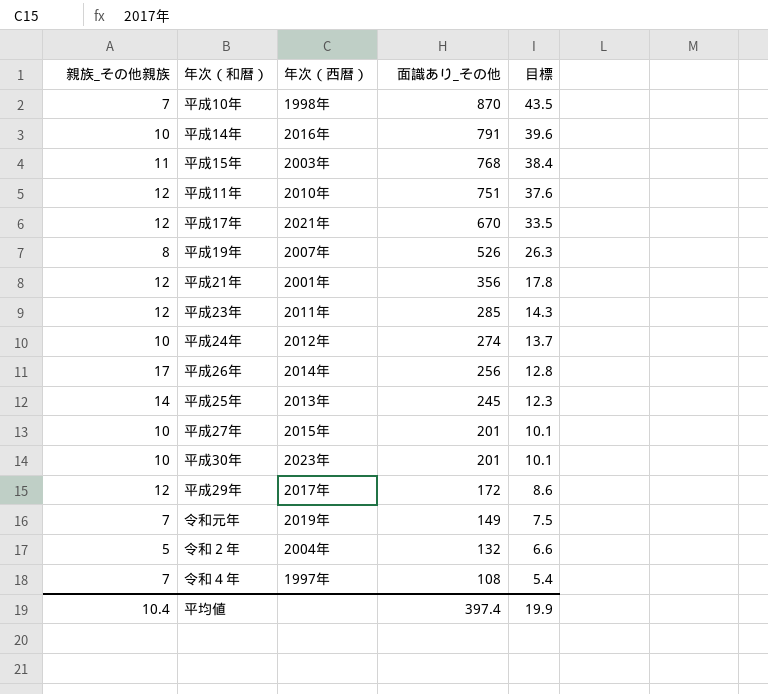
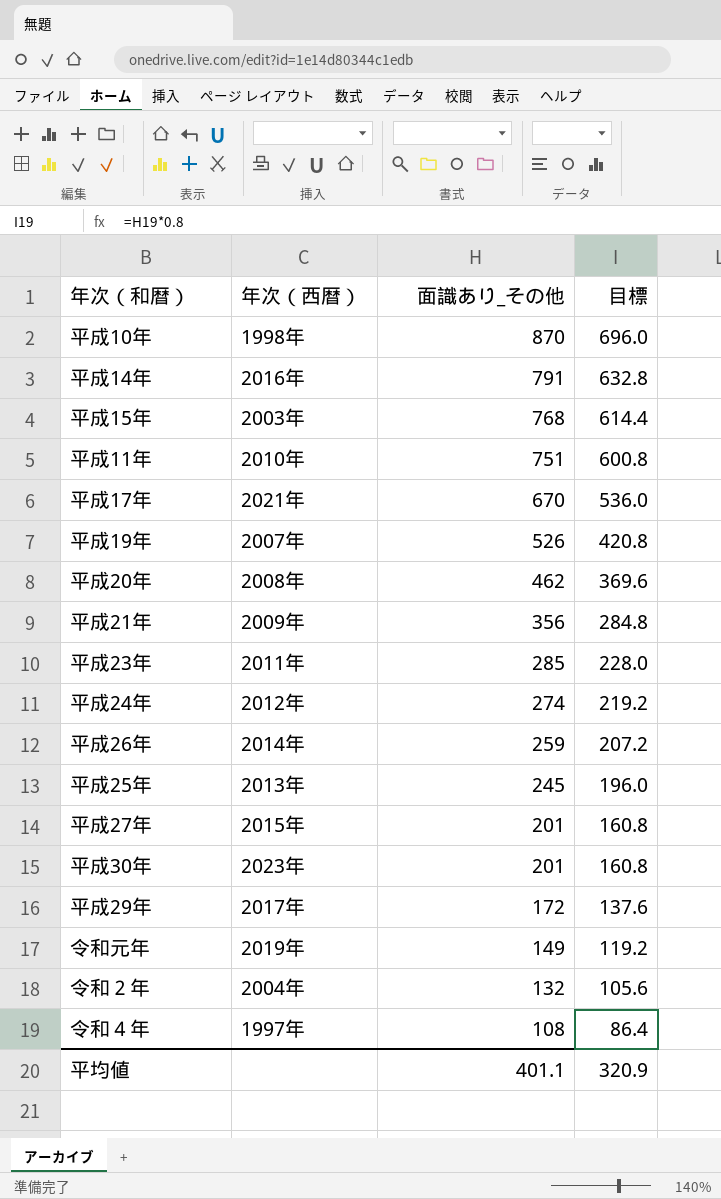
column 親族_その他親族 | position: 1 -> none
column 目標 | formula: [面識あり_その他] * 0.05 -> [面識あり_その他] * 0.8
row 平成20年: none -> 2008年 | 462 | 369.6
平成21年 | 年次（西暦）: 2001年 -> 2009年
平成26年 | 面識あり_その他: 256 -> 259
平均値 | 面識あり_その他: 397.4 -> 401.1
平均値 | 目標: 19.9 -> 320.9

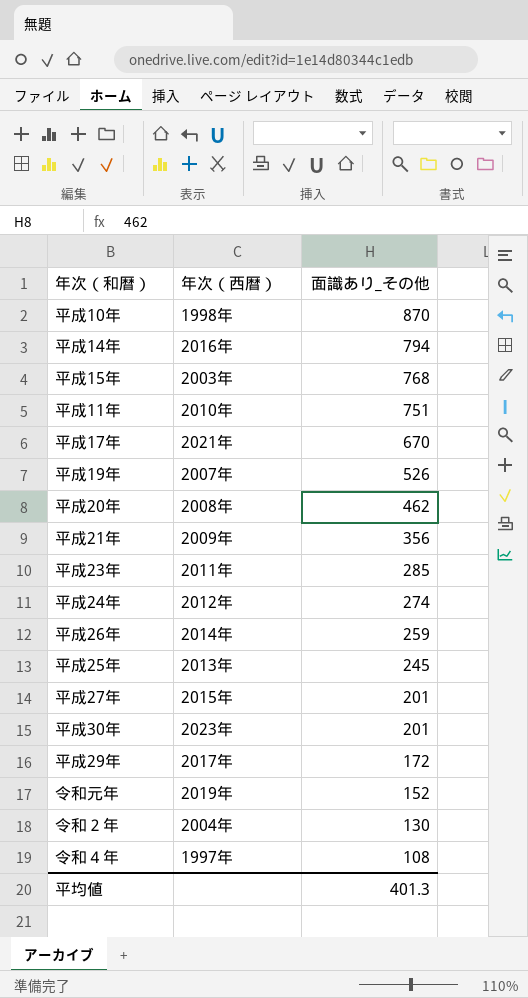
column 目標 | formula: [面識あり_その他] * 0.8 -> none
平成14年 | 面識あり_その他: 791 -> 794
令和元年 | 面識あり_その他: 149 -> 152
令和２年 | 面識あり_その他: 132 -> 130
平均値 | 面識あり_その他: 401.1 -> 401.3

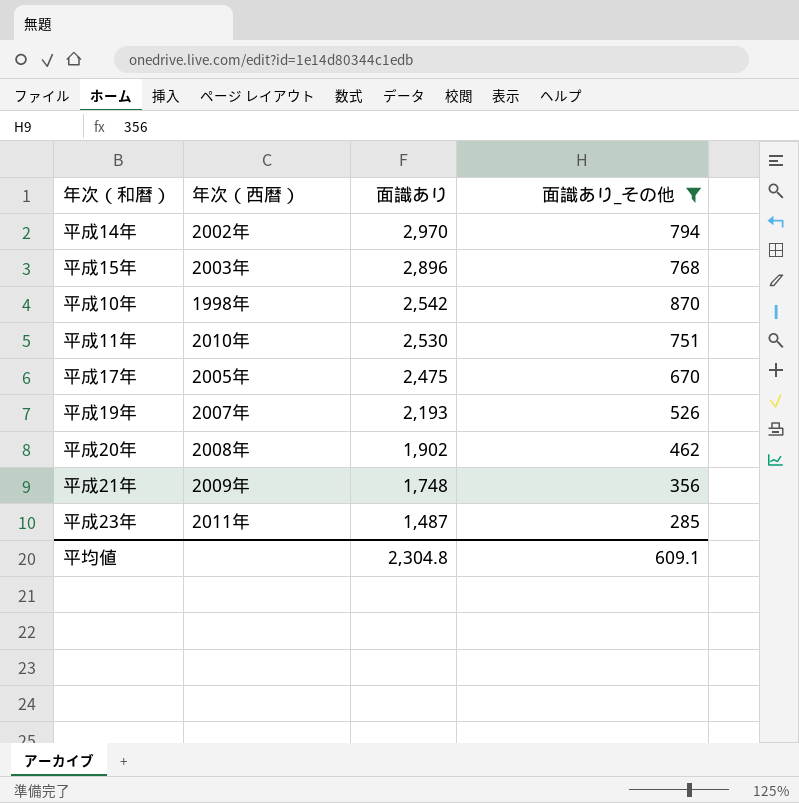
filter: none -> 面識あり_その他 >= 285
row order: 面識あり_その他 descending -> 面識あり descending
column 面識あり | position: none -> 3
平成14年 | 年次（西暦）: 2016年 -> 2002年
平成17年 | 年次（西暦）: 2021年 -> 2005年
平均値 | 面識あり_その他: 401.3 -> 609.1

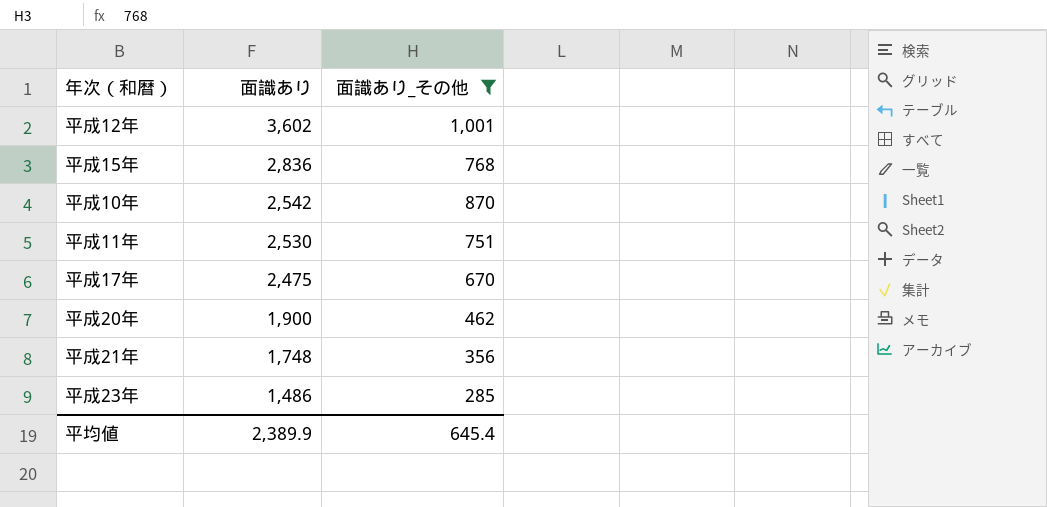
column 年次（西暦） | position: 2 -> none
row 平成14年: 2002年 | 2,970 | 794 -> none
row 平成19年: 2007年 | 2,193 | 526 -> none
row 平成12年: none -> 3,602 | 1,001
平成15年 | 面識あり: 2,896 -> 2,836
平成20年 | 面識あり: 1,902 -> 1,900
平成23年 | 面識あり: 1,487 -> 1,486
平均値 | 面識あり: 2,304.8 -> 2,389.9
平均値 | 面識あり_その他: 609.1 -> 645.4

